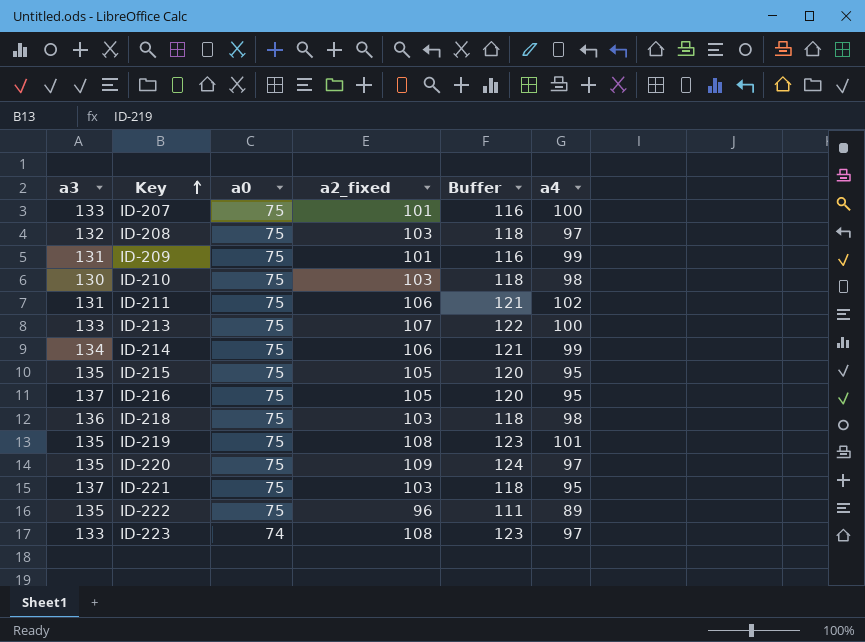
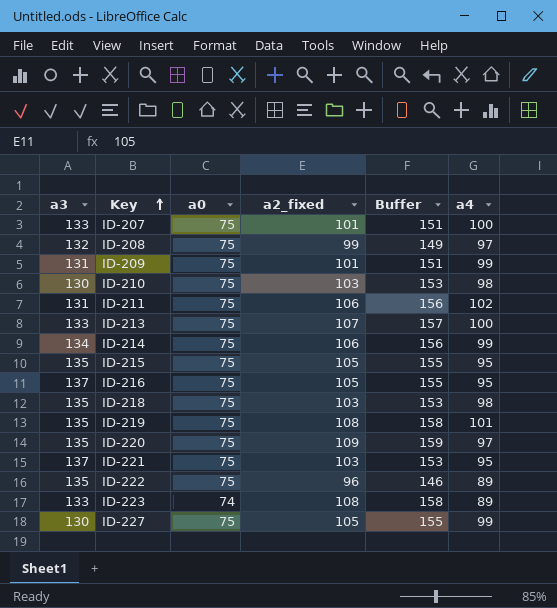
column Buffer | formula: [a2_fixed] + 15 -> [a2_fixed] + 50
ID-208 | a2_fixed: 103 -> 99
ID-218 | a3: 136 -> 135
ID-223 | a4: 97 -> 89
row ID-227: none -> 130 | 75 | 105 | 155 | 99

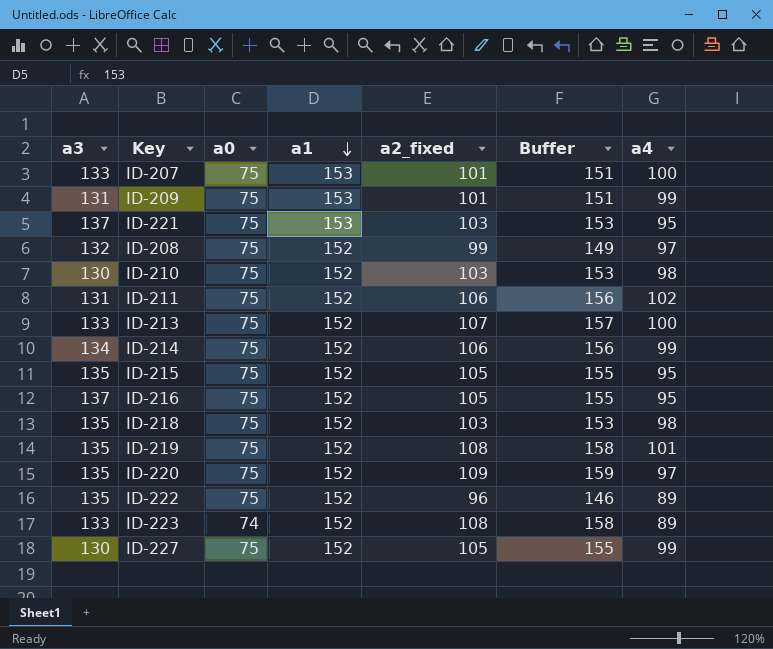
row order: Key ascending -> a1 descending
column a1 | position: none -> 4

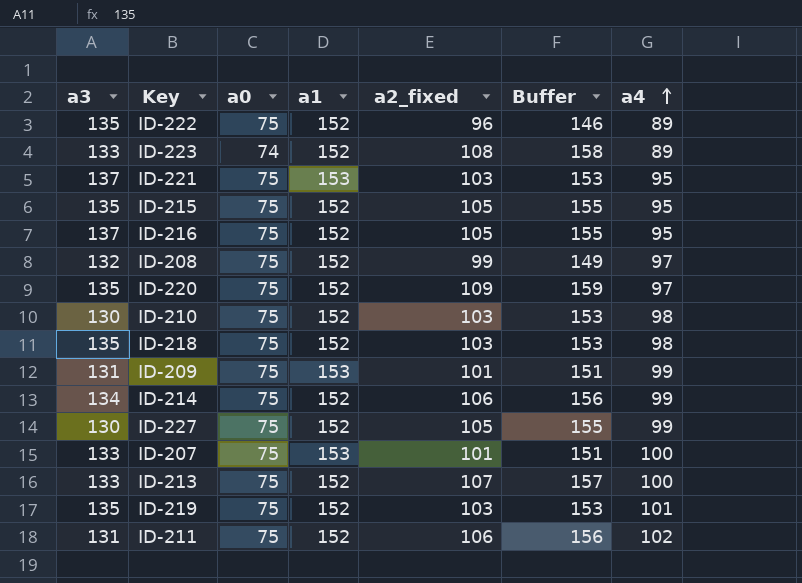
row order: a1 descending -> a4 ascending
ID-219 | a2_fixed: 108 -> 103
ID-219 | Buffer: 158 -> 153

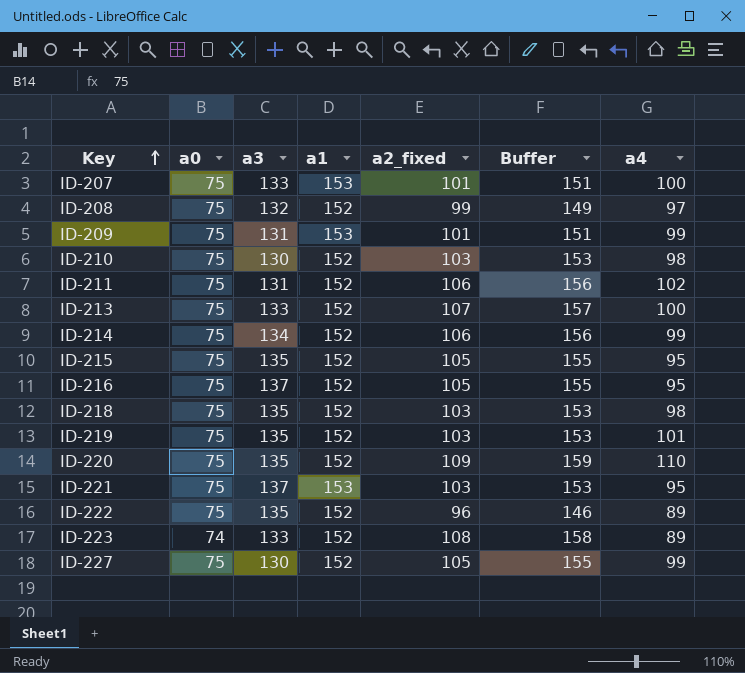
row order: a4 ascending -> Key ascending
column a3 | position: 1 -> 3
ID-220 | a4: 97 -> 110

